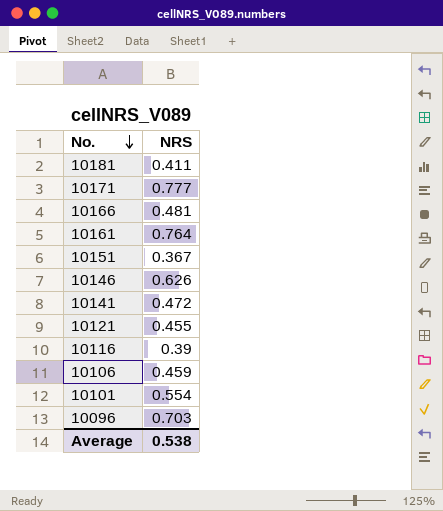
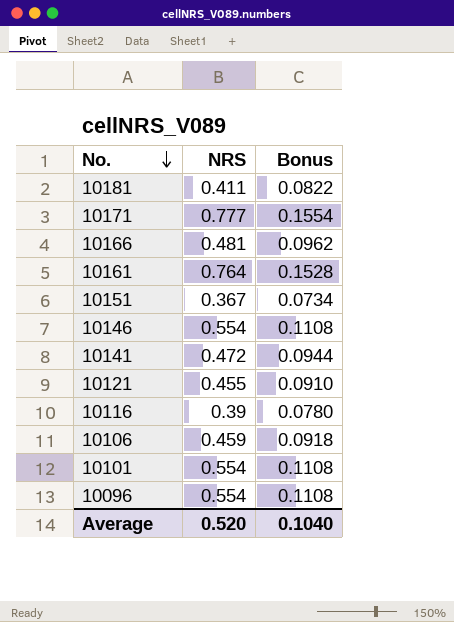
column Bonus | formula: none -> [NRS] * 0.2
10146 | NRS: 0.626 -> 0.554
10096 | NRS: 0.703 -> 0.554
Average | NRS: 0.538 -> 0.520

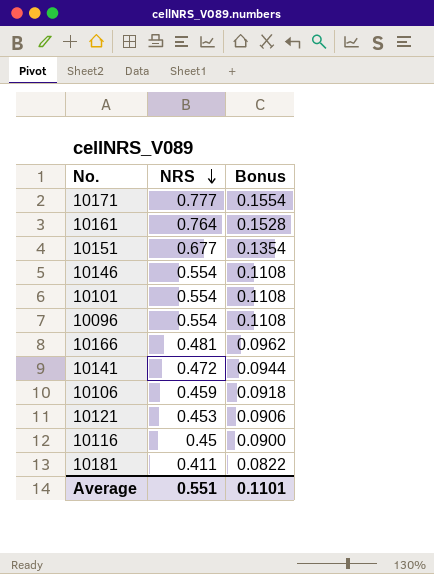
row order: No. descending -> NRS descending
10151 | NRS: 0.367 -> 0.677
10151 | Bonus: 0.0734 -> 0.1354
10121 | NRS: 0.455 -> 0.453
10121 | Bonus: 0.0910 -> 0.0906
10116 | NRS: 0.39 -> 0.45
10116 | Bonus: 0.0780 -> 0.0900
Average | NRS: 0.520 -> 0.551
Average | Bonus: 0.1040 -> 0.1101

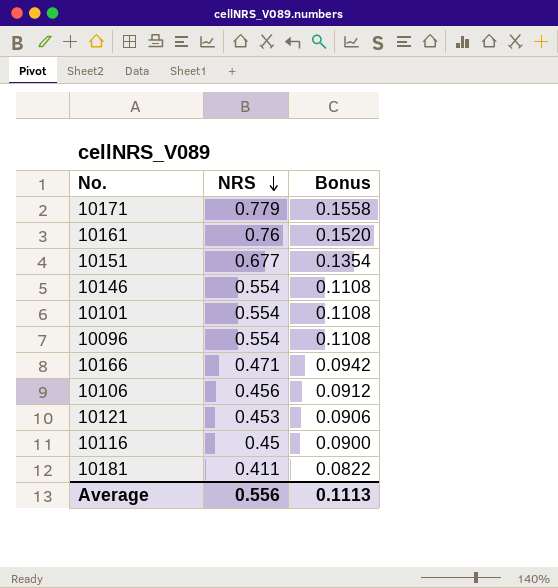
row 10141: 0.472 | 0.0944 -> none
10171 | NRS: 0.777 -> 0.779
10171 | Bonus: 0.1554 -> 0.1558
10161 | NRS: 0.764 -> 0.76
10161 | Bonus: 0.1528 -> 0.1520
10166 | NRS: 0.481 -> 0.471
10166 | Bonus: 0.0962 -> 0.0942
10106 | NRS: 0.459 -> 0.456
10106 | Bonus: 0.0918 -> 0.0912
Average | NRS: 0.551 -> 0.556
Average | Bonus: 0.1101 -> 0.1113

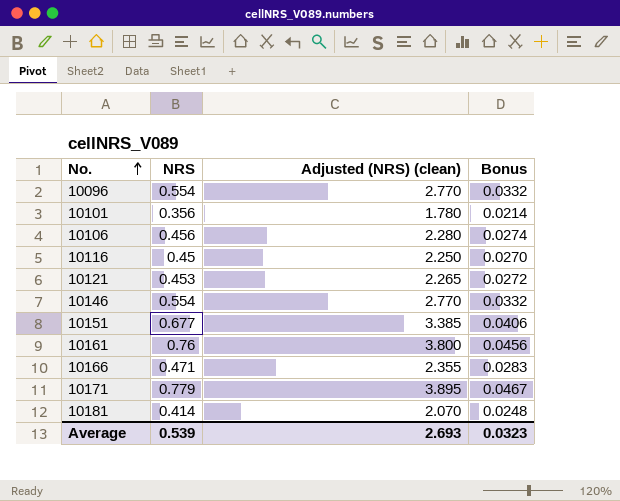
row order: NRS descending -> No. ascending
column Adjusted (NRS) (clean) | formula: none -> [NRS] * 5
column Bonus | formula: [NRS] * 0.2 -> [NRS] * 0.06
10101 | NRS: 0.554 -> 0.356
10181 | NRS: 0.411 -> 0.414
Average | NRS: 0.556 -> 0.539
Average | Bonus: 0.1113 -> 0.0323

